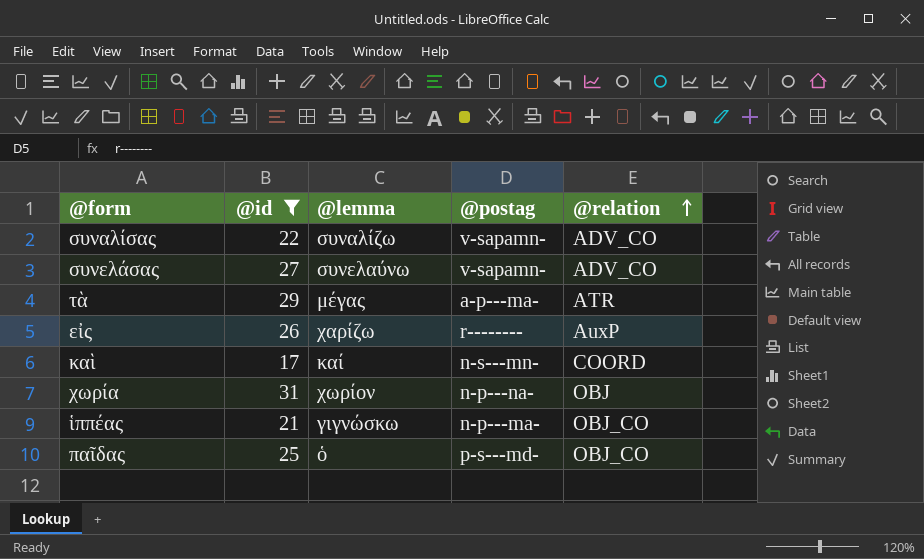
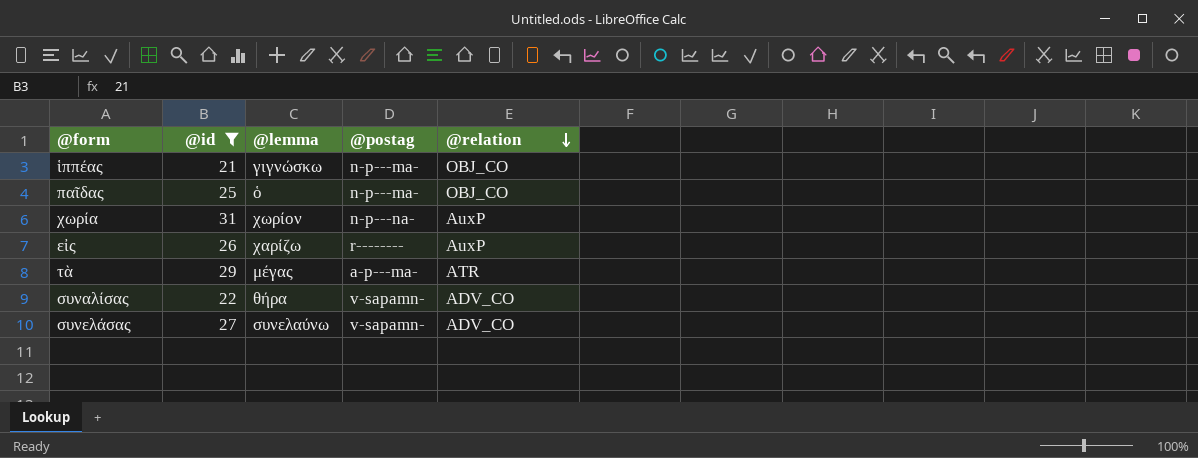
row order: @relation ascending -> @relation descending
row καὶ: 17 | καί | n-s---mn- | COORD -> none
παῖδας | @postag: p-s---md- -> n-p---ma-
χωρία | @relation: OBJ -> AuxP
συναλίσας | @lemma: συναλίζω -> θήρα

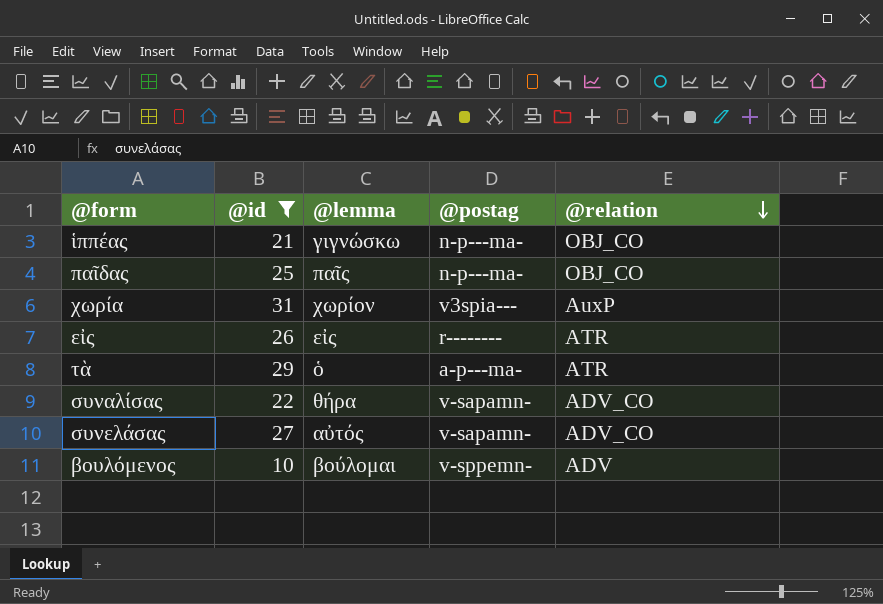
παῖδας | @lemma: ὁ -> παῖς
χωρία | @postag: n-p---na- -> v3spia---
εἰς | @lemma: χαρίζω -> εἰς
εἰς | @relation: AuxP -> ATR
τὰ | @lemma: μέγας -> ὁ
συνελάσας | @lemma: συνελαύνω -> αὐτός
row βουλόμενος: none -> 10 | βούλομαι | v-sppemn- | ADV

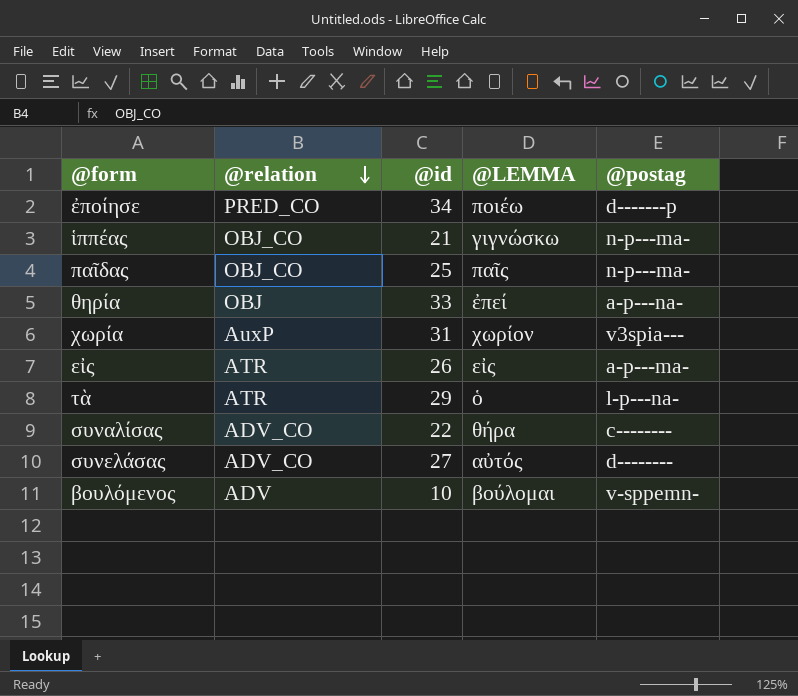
filter: @id <= 31 -> none
column @relation | position: 5 -> 2
column name: @lemma -> @LEMMA
εἰς | @postag: r-------- -> a-p---ma-
τὰ | @postag: a-p---ma- -> l-p---na-
συναλίσας | @postag: v-sapamn- -> c--------
συνελάσας | @postag: v-sapamn- -> d--------

